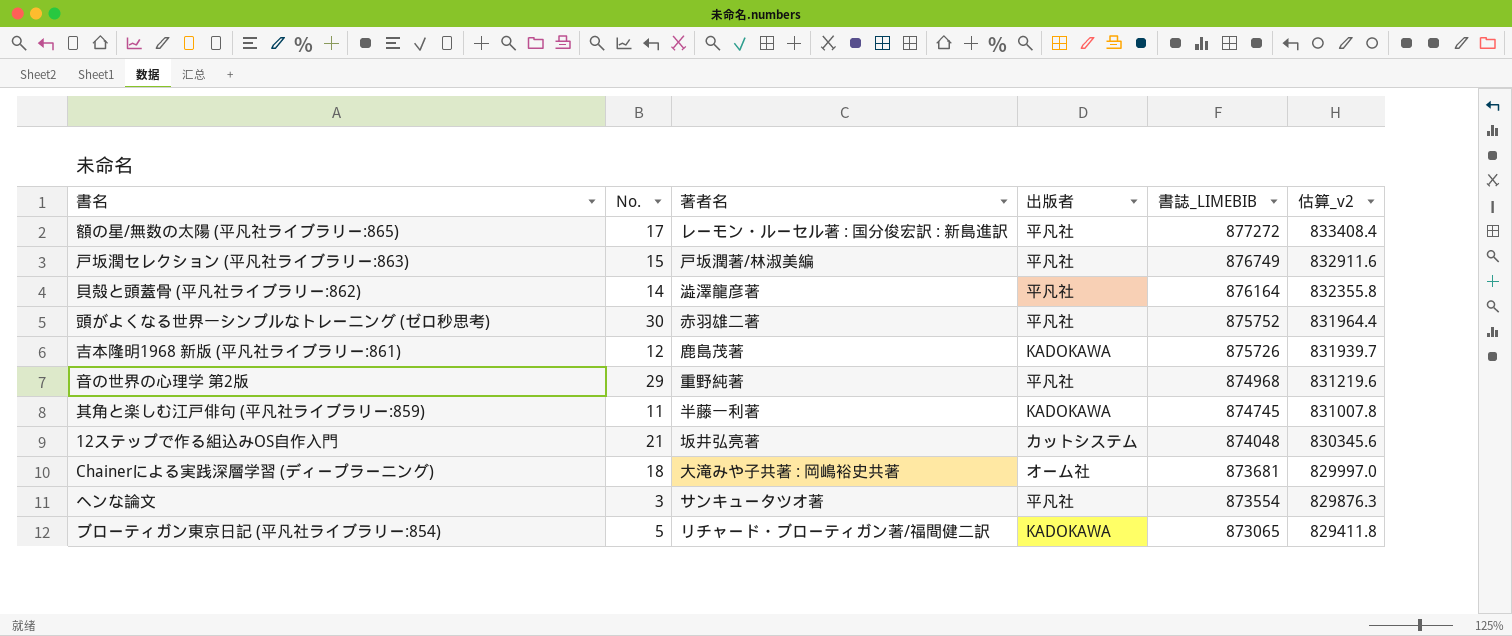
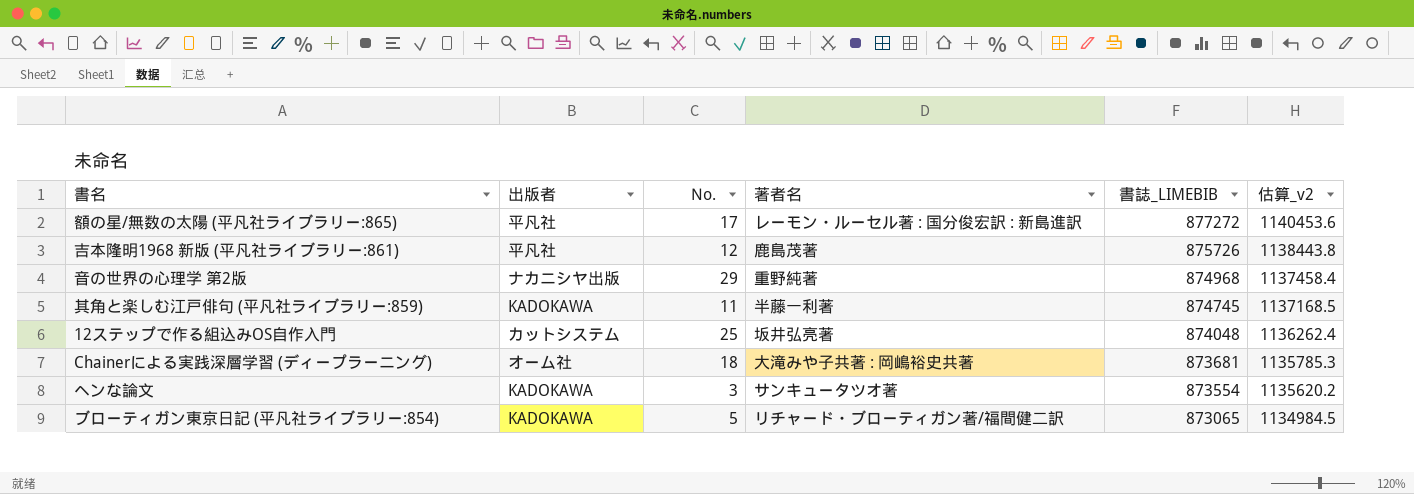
column 出版者 | position: 4 -> 2
column 估算_v2 | formula: [書誌_LIMEBIB] * 0.95 -> [書誌_LIMEBIB] * 1.3
row 戸坂潤セレクション (平凡社ライブラリー:863): 15 | 戸坂潤著/林淑美編 | 平凡社 | 876749 | 832911.6 -> none
row 貝殻と頭蓋骨 (平凡社ライブラリー:862): 14 | 澁澤龍彦著 | 平凡社 | 876164 | 832355.8 -> none
row 頭がよくなる世界一シンプルなトレーニング (ゼロ秒思考): 30 | 赤羽雄二著 | 平凡社 | 875752 | 831964.4 -> none
吉本隆明1968 新版 (平凡社ライブラリー:861) | 出版者: KADOKAWA -> 平凡社
音の世界の心理学 第2版 | 出版者: 平凡社 -> ナカニシヤ出版
12ステップで作る組込みOS自作入門 | No.: 21 -> 25
ヘンな論文 | 出版者: 平凡社 -> KADOKAWA

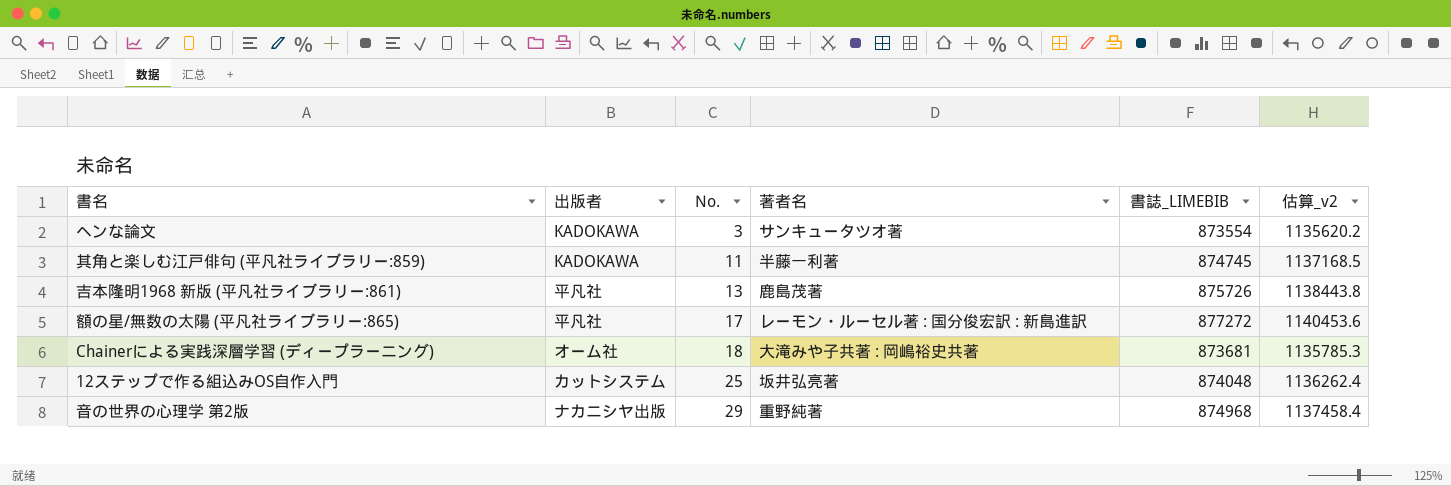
row order: 書誌_LIMEBIB descending -> No. ascending
row ブローティガン東京日記 (平凡社ライブラリー:854): KADOKAWA | 5 | リチャード・ブローティガン著/福間健二訳 | 873065 | 1134984.5 -> none
吉本隆明1968 新版 (平凡社ライブラリー:861) | No.: 12 -> 13

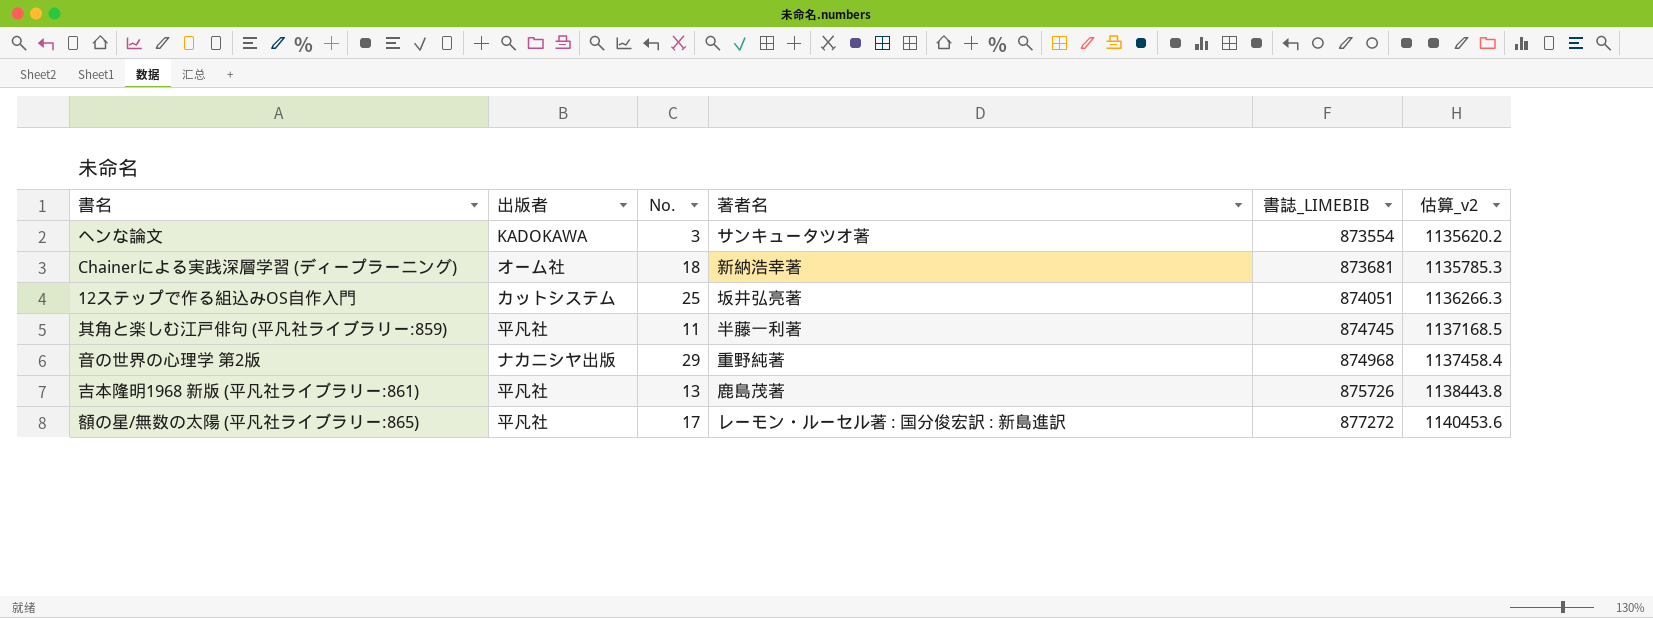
row order: No. ascending -> 書誌_LIMEBIB ascending
Chainerによる実践深層学習 (ディープラーニング) | 著者名: 大滝みや子共著 : 岡嶋裕史共著 -> 新納浩幸著
12ステップで作る組込みOS自作入門 | 書誌_LIMEBIB: 874048 -> 874051
12ステップで作る組込みOS自作入門 | 估算_v2: 1136262.4 -> 1136266.3
其角と楽しむ江戸俳句 (平凡社ライブラリー:859) | 出版者: KADOKAWA -> 平凡社

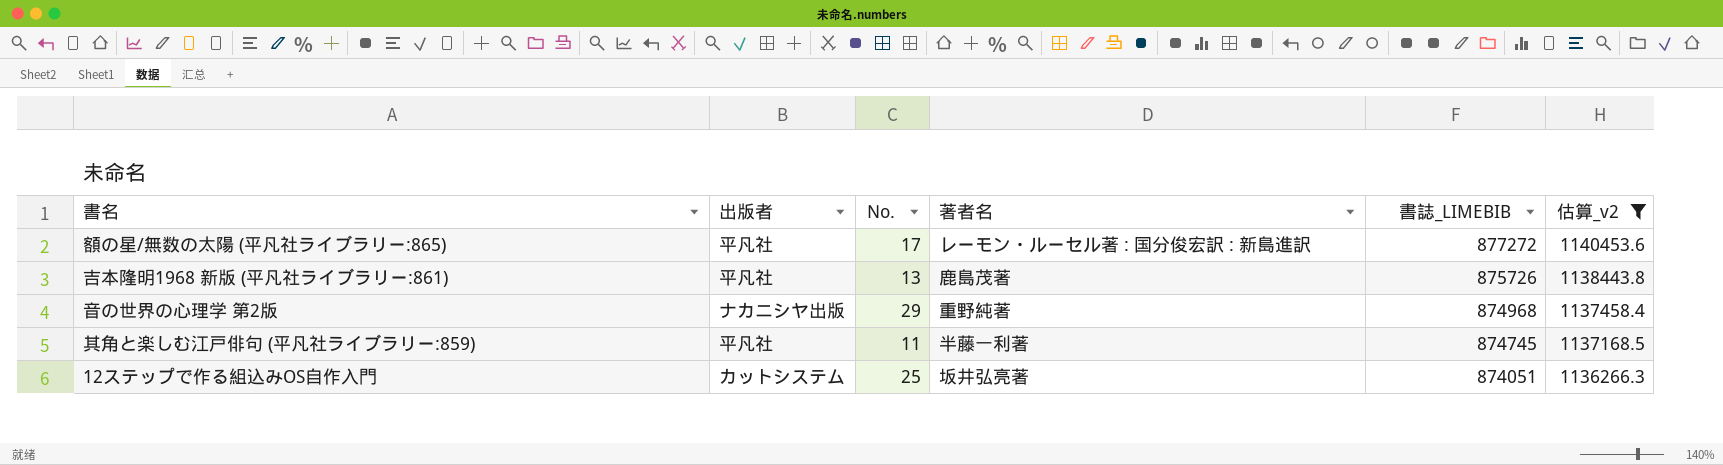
filter: none -> 估算_v2 >= 1136266.3
row order: 書誌_LIMEBIB ascending -> 書誌_LIMEBIB descending

